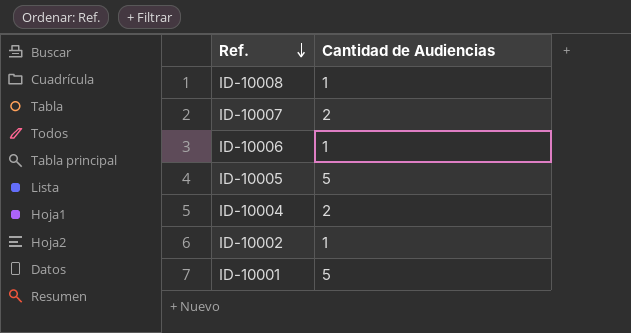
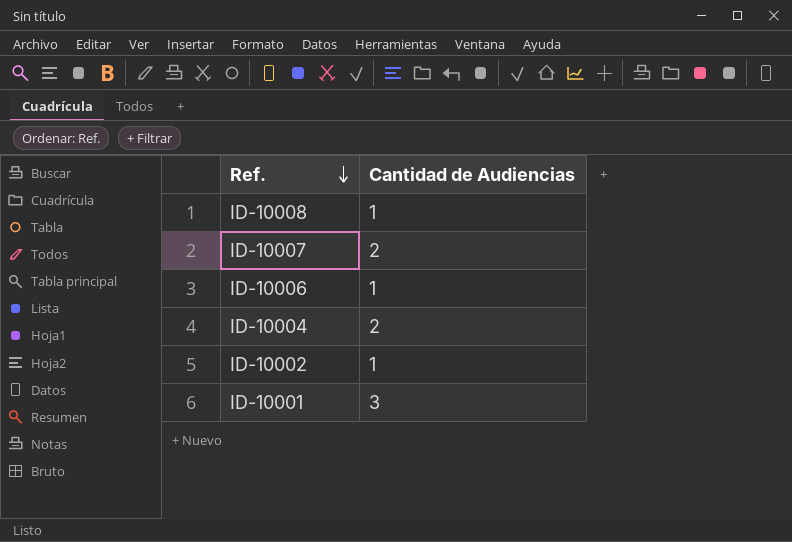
row ID-10005: 5 -> none
ID-10001 | Cantidad de Audiencias: 5 -> 3

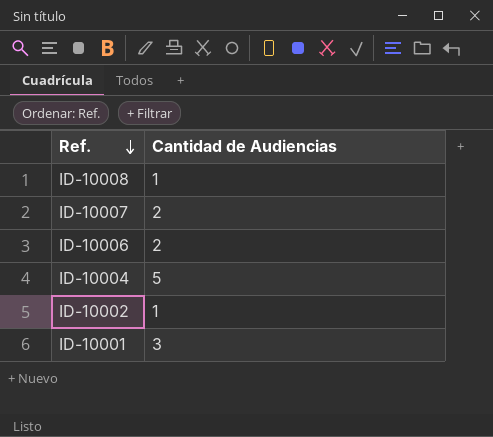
ID-10006 | Cantidad de Audiencias: 1 -> 2
ID-10004 | Cantidad de Audiencias: 2 -> 5

